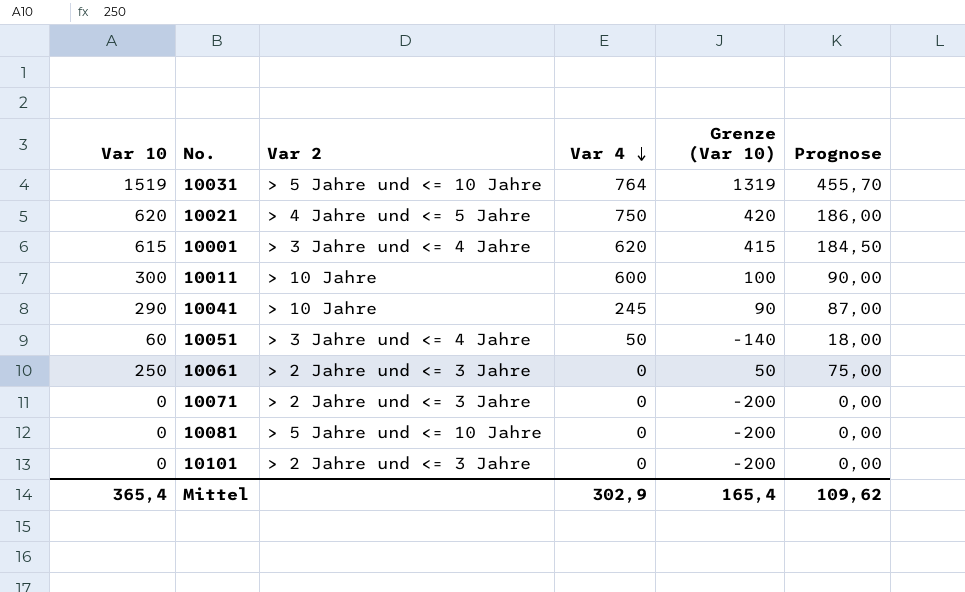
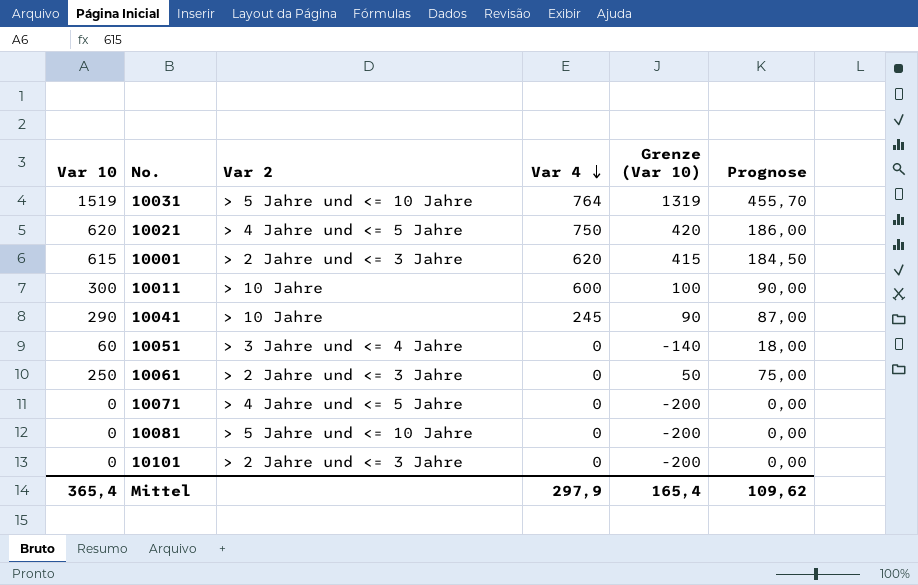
10001 | Var 2: > 3 Jahre und <= 4 Jahre -> > 2 Jahre und <= 3 Jahre
10051 | Var 4: 50 -> 0
10071 | Var 2: > 2 Jahre und <= 3 Jahre -> > 4 Jahre und <= 5 Jahre
Mittel | Var 4: 302,9 -> 297,9

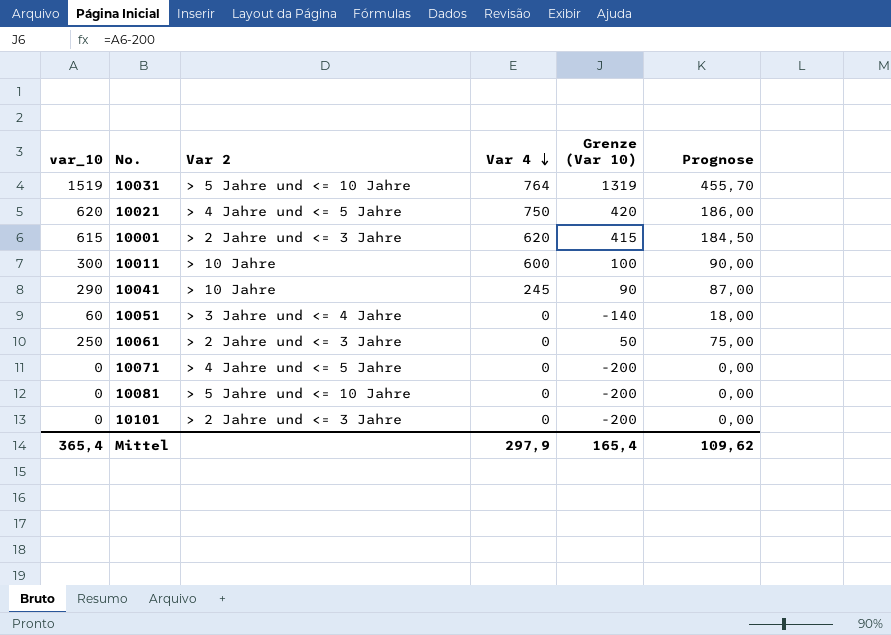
column name: Var 10 -> var_10

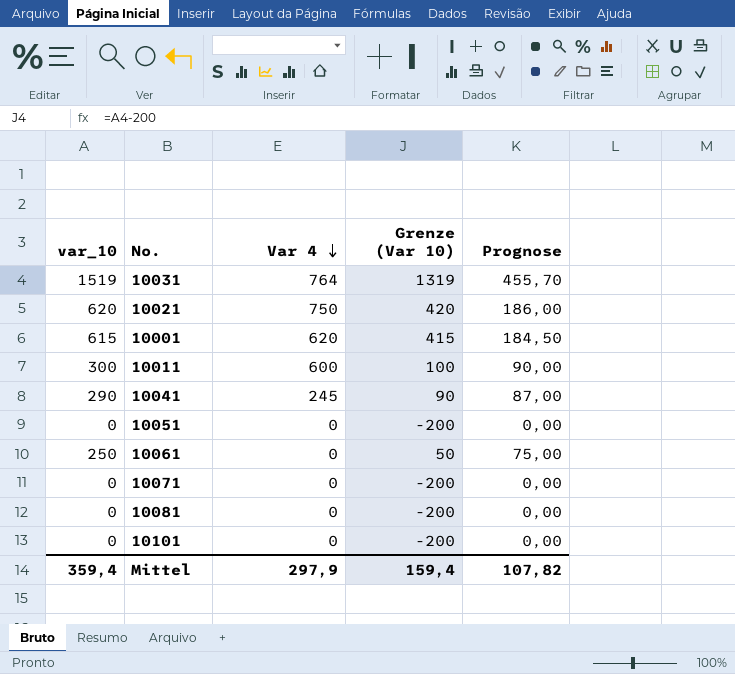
column Var 2 | position: 3 -> none
10051 | var_10: 60 -> 0
10051 | Grenze (Var 10): -140 -> -200
10051 | Prognose: 18,00 -> 0,00
Mittel | var_10: 365,4 -> 359,4
Mittel | Grenze (Var 10): 165,4 -> 159,4
Mittel | Prognose: 109,62 -> 107,82

